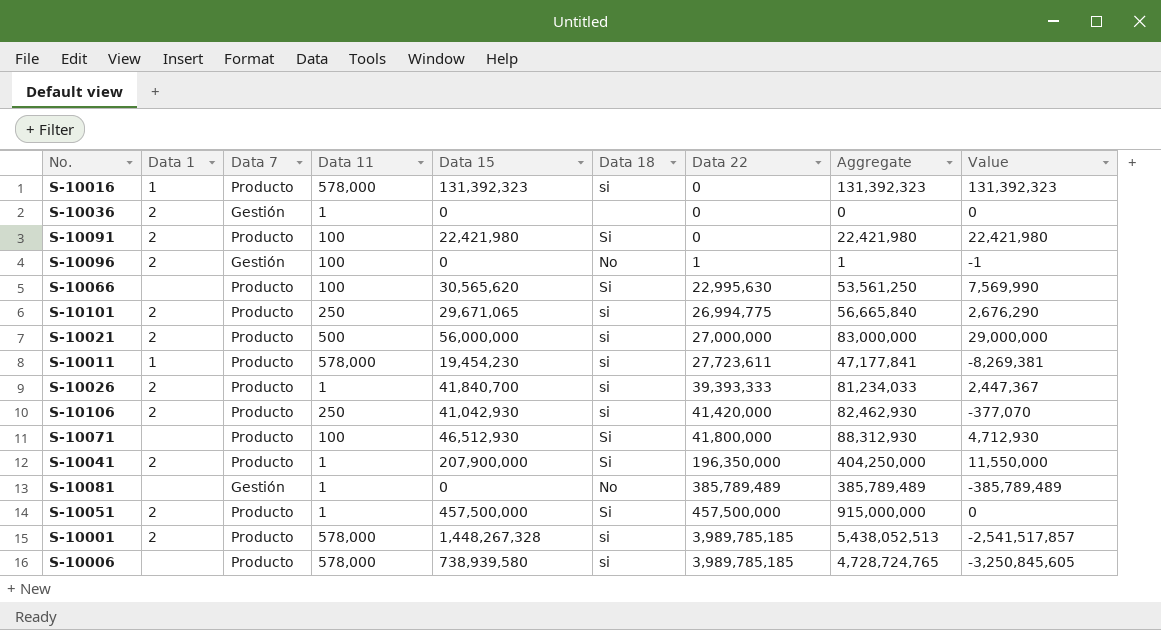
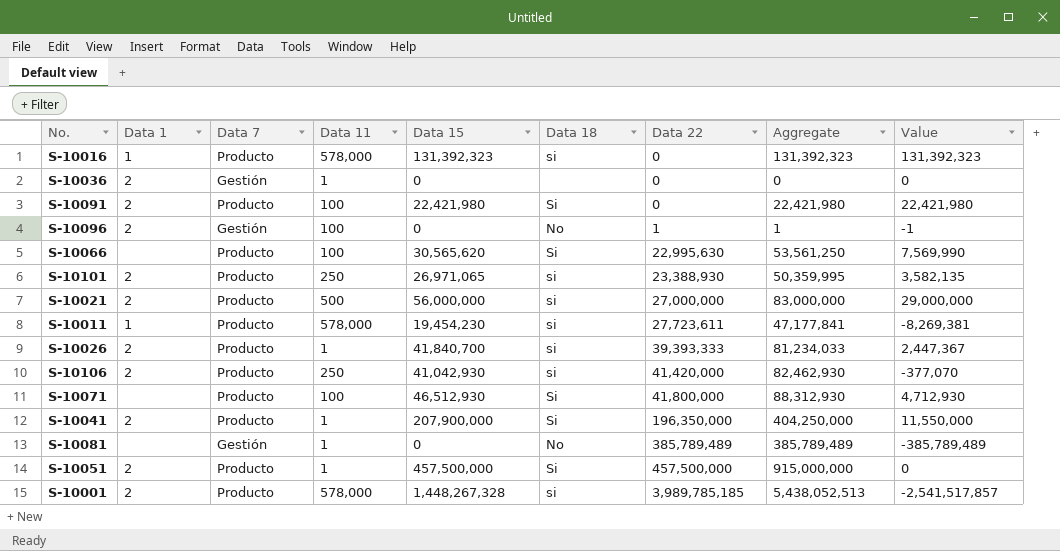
row S-10006: none | Producto | 578,000 | 738,939,580 | si | 3,989,785,185 | 4,728,724,765 | -3,250,845,605 -> none
S-10101 | Data 15: 29,671,065 -> 26,971,065
S-10101 | Data 22: 26,994,775 -> 23,388,930
S-10101 | Aggregate: 56,665,840 -> 50,359,995
S-10101 | Value: 2,676,290 -> 3,582,135

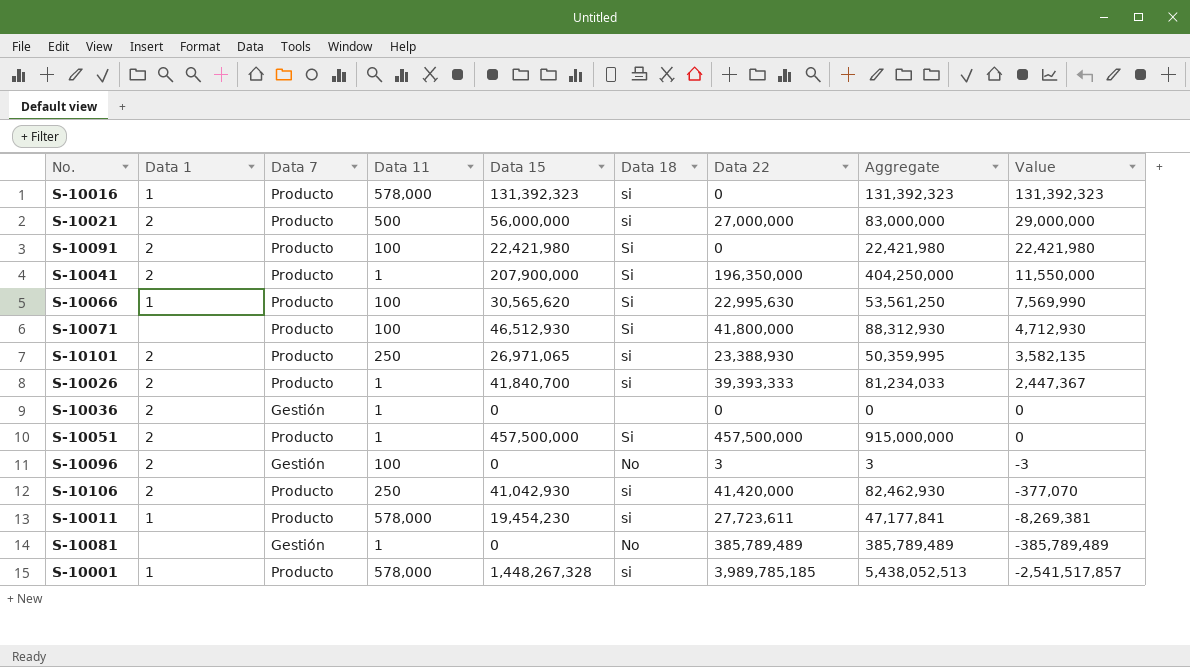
row order: Data 22 ascending -> Value descending
S-10066 | Data 1: none -> 1
S-10096 | Data 22: 1 -> 3
S-10096 | Aggregate: 1 -> 3
S-10096 | Value: -1 -> -3
S-10001 | Data 1: 2 -> 1

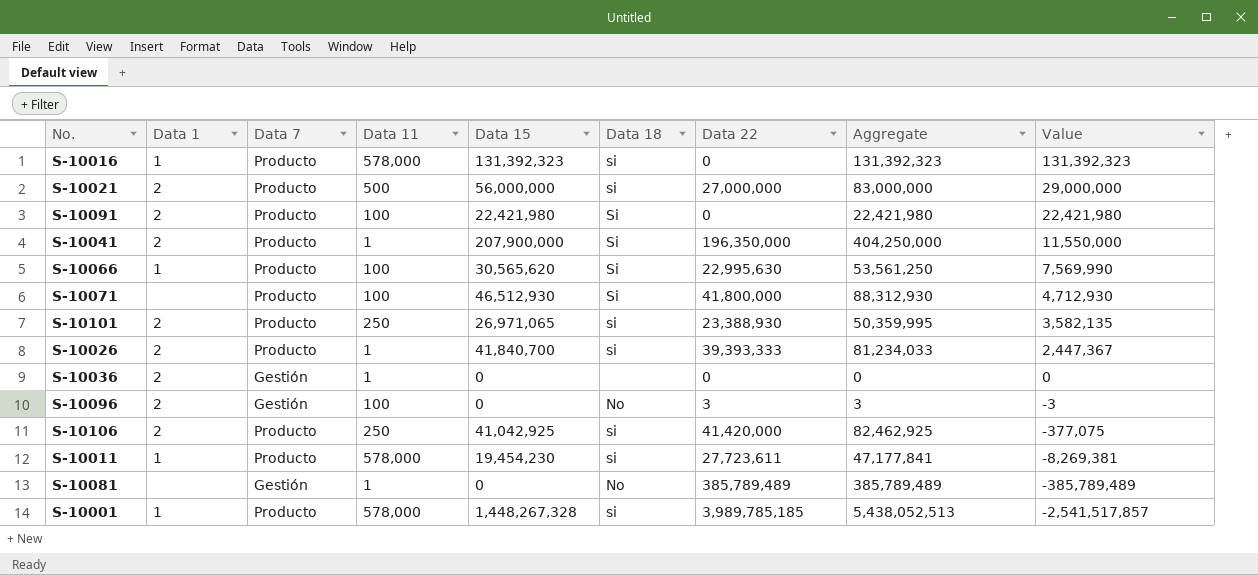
row S-10051: 2 | Producto | 1 | 457,500,000 | Si | 457,500,000 | 915,000,000 | 0 -> none
S-10106 | Data 15: 41,042,930 -> 41,042,925
S-10106 | Aggregate: 82,462,930 -> 82,462,925
S-10106 | Value: -377,070 -> -377,075

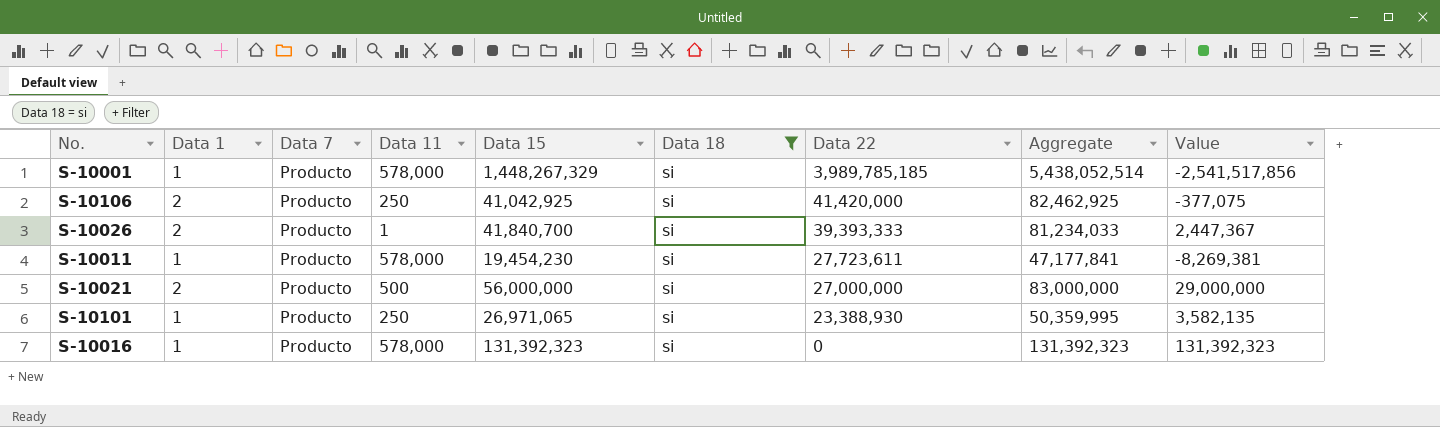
filter: none -> Data 18 = si
row order: Value descending -> Data 22 descending
S-10001 | Data 15: 1,448,267,328 -> 1,448,267,329
S-10001 | Aggregate: 5,438,052,513 -> 5,438,052,514
S-10001 | Value: -2,541,517,857 -> -2,541,517,856
S-10101 | Data 1: 2 -> 1

